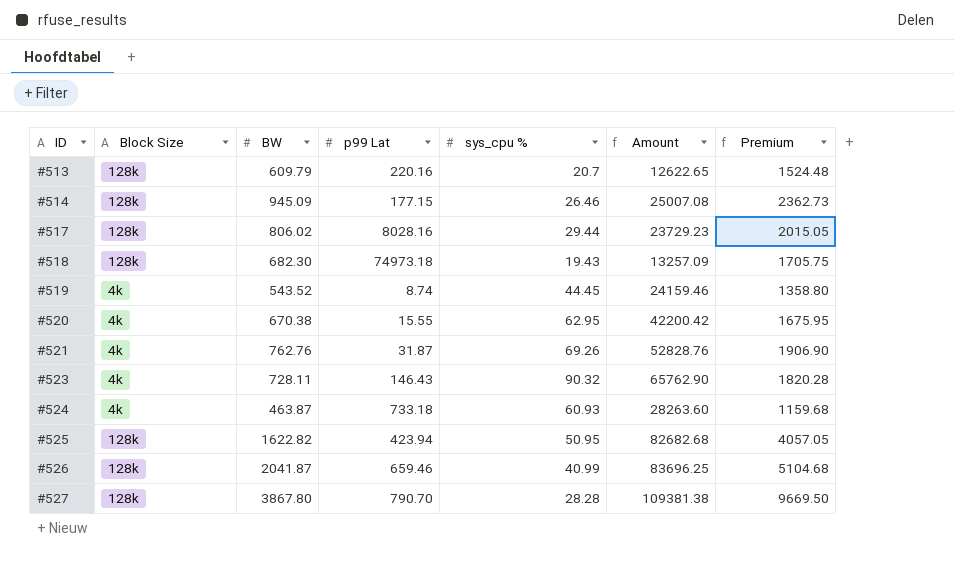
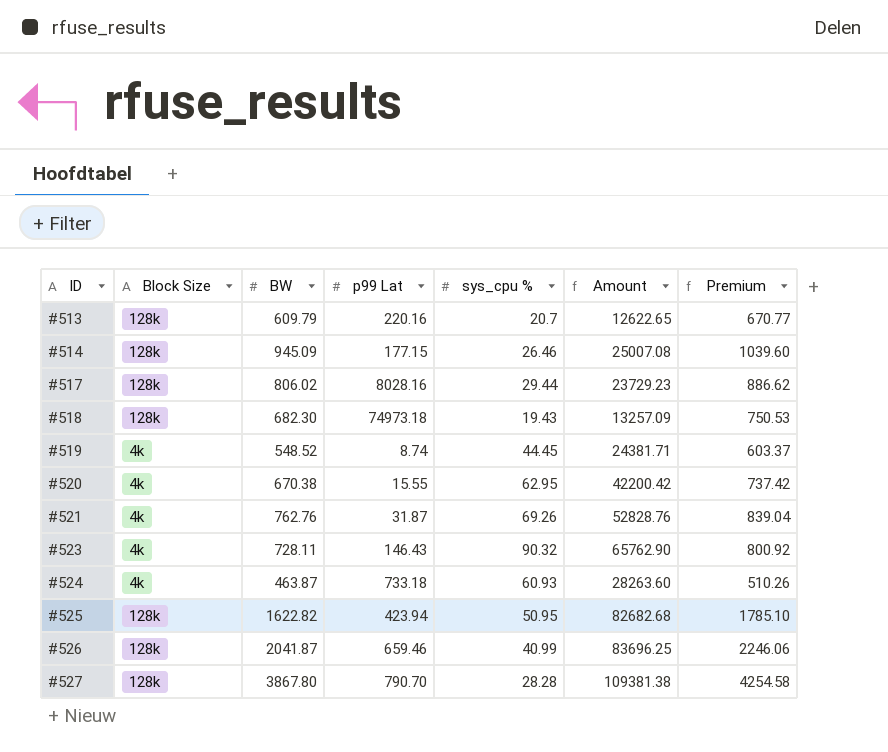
column Premium | formula: [BW] * 2.5 -> [BW] * 1.1
#519 | BW: 543.52 -> 548.52
#519 | Amount: 24159.46 -> 24381.71

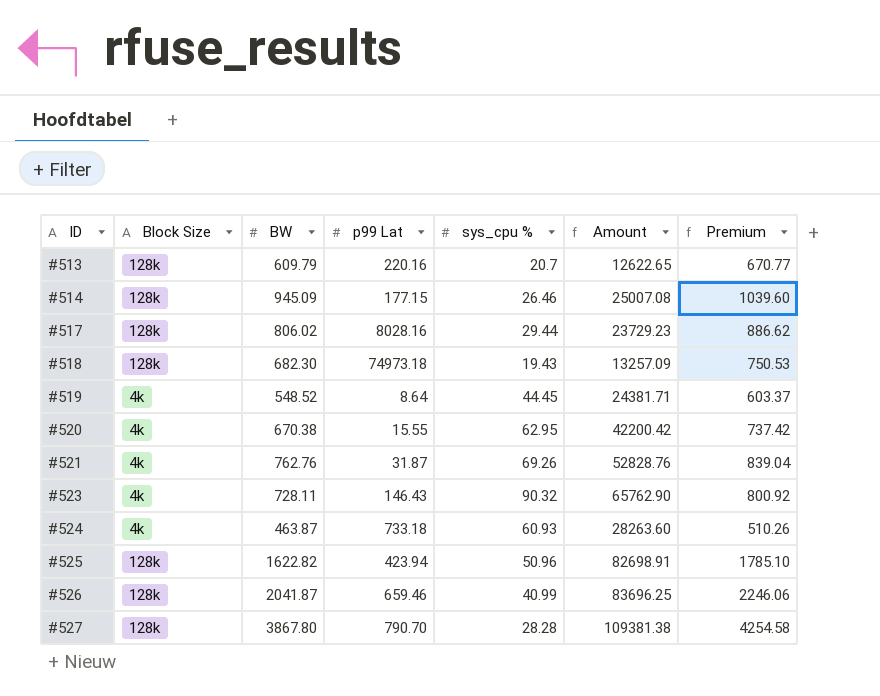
#519 | p99 Lat: 8.74 -> 8.64
#525 | sys_cpu %: 50.95 -> 50.96
#525 | Amount: 82682.68 -> 82698.91

